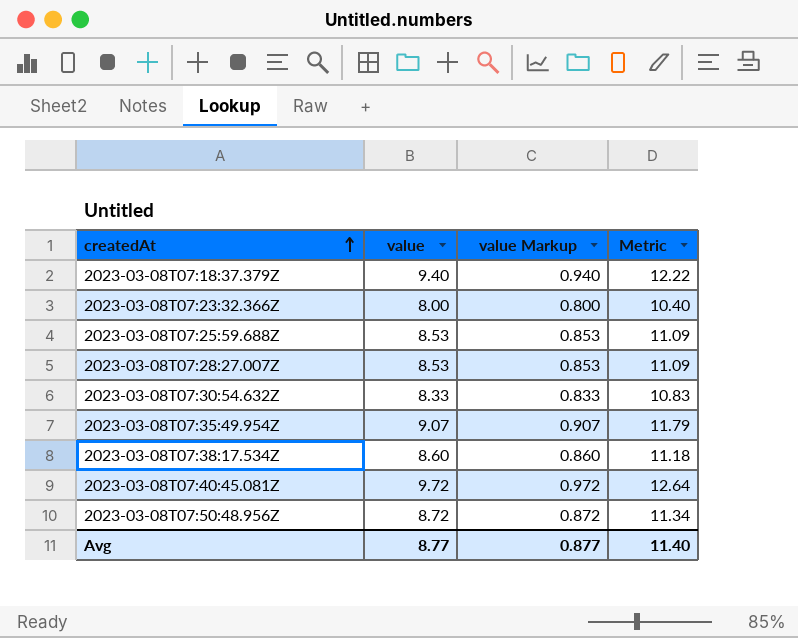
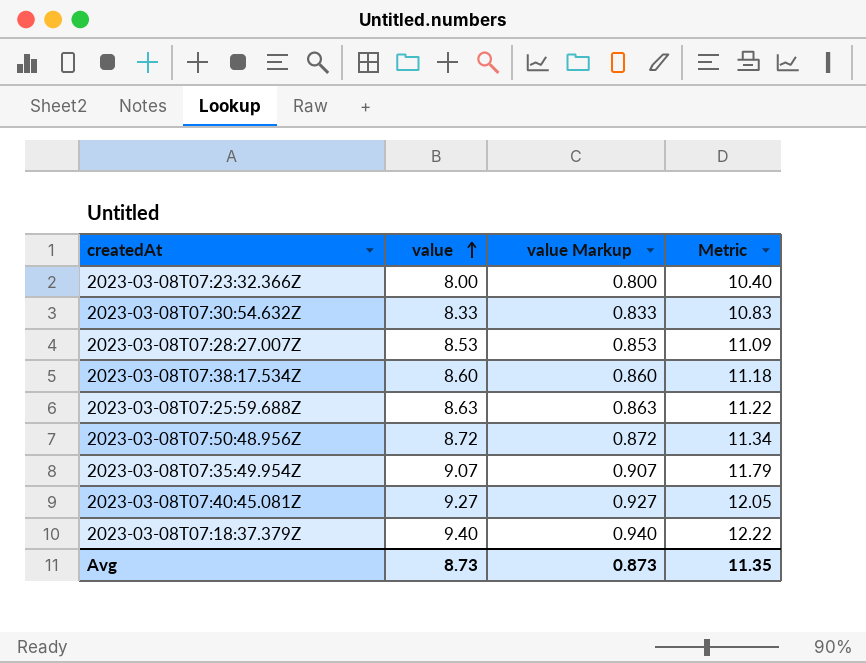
row order: createdAt ascending -> value ascending
2023-03-08T07:25:59.688Z | value: 8.53 -> 8.63
2023-03-08T07:25:59.688Z | value Markup: 0.853 -> 0.863
2023-03-08T07:25:59.688Z | Metric: 11.09 -> 11.22
2023-03-08T07:40:45.081Z | value: 9.72 -> 9.27
2023-03-08T07:40:45.081Z | value Markup: 0.972 -> 0.927
2023-03-08T07:40:45.081Z | Metric: 12.64 -> 12.05
Avg | value: 8.77 -> 8.73
Avg | value Markup: 0.877 -> 0.873
Avg | Metric: 11.40 -> 11.35

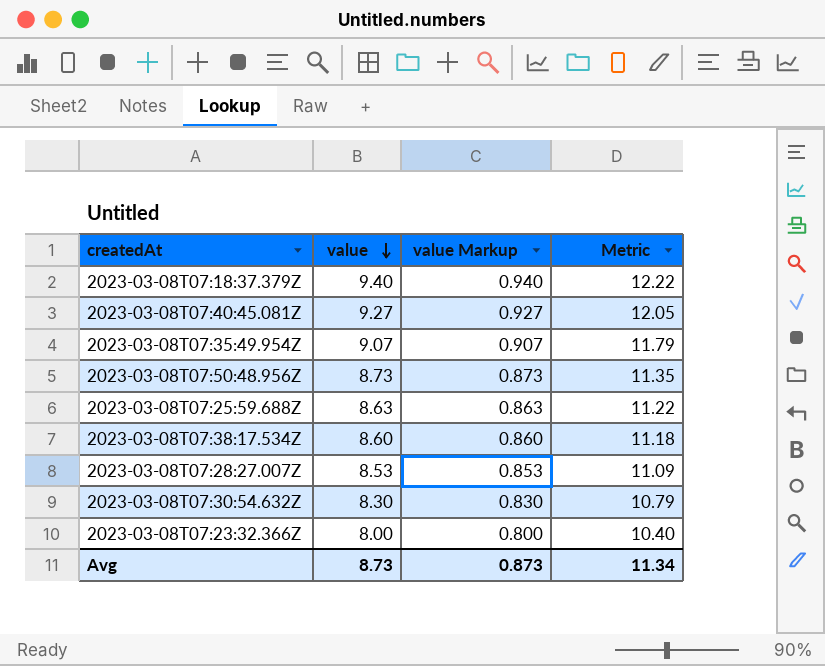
row order: value ascending -> value descending
2023-03-08T07:50:48.956Z | value: 8.72 -> 8.73
2023-03-08T07:50:48.956Z | value Markup: 0.872 -> 0.873
2023-03-08T07:50:48.956Z | Metric: 11.34 -> 11.35
2023-03-08T07:30:54.632Z | value: 8.33 -> 8.30
2023-03-08T07:30:54.632Z | value Markup: 0.833 -> 0.830
2023-03-08T07:30:54.632Z | Metric: 10.83 -> 10.79
Avg | Metric: 11.35 -> 11.34

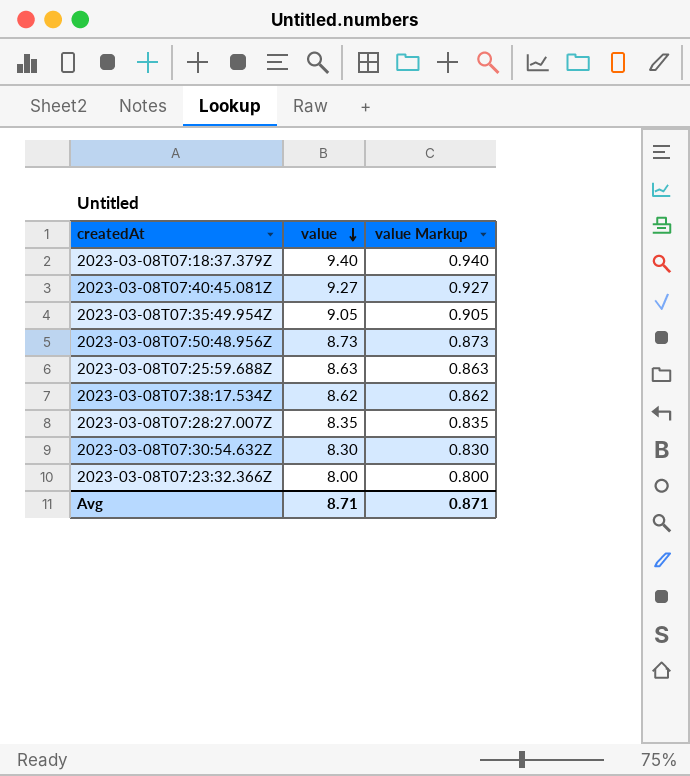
column Metric | formula: [value] * 1.3 -> none
2023-03-08T07:35:49.954Z | value: 9.07 -> 9.05
2023-03-08T07:35:49.954Z | value Markup: 0.907 -> 0.905
2023-03-08T07:38:17.534Z | value: 8.60 -> 8.62
2023-03-08T07:38:17.534Z | value Markup: 0.860 -> 0.862
2023-03-08T07:28:27.007Z | value: 8.53 -> 8.35
2023-03-08T07:28:27.007Z | value Markup: 0.853 -> 0.835
Avg | value: 8.73 -> 8.71
Avg | value Markup: 0.873 -> 0.871

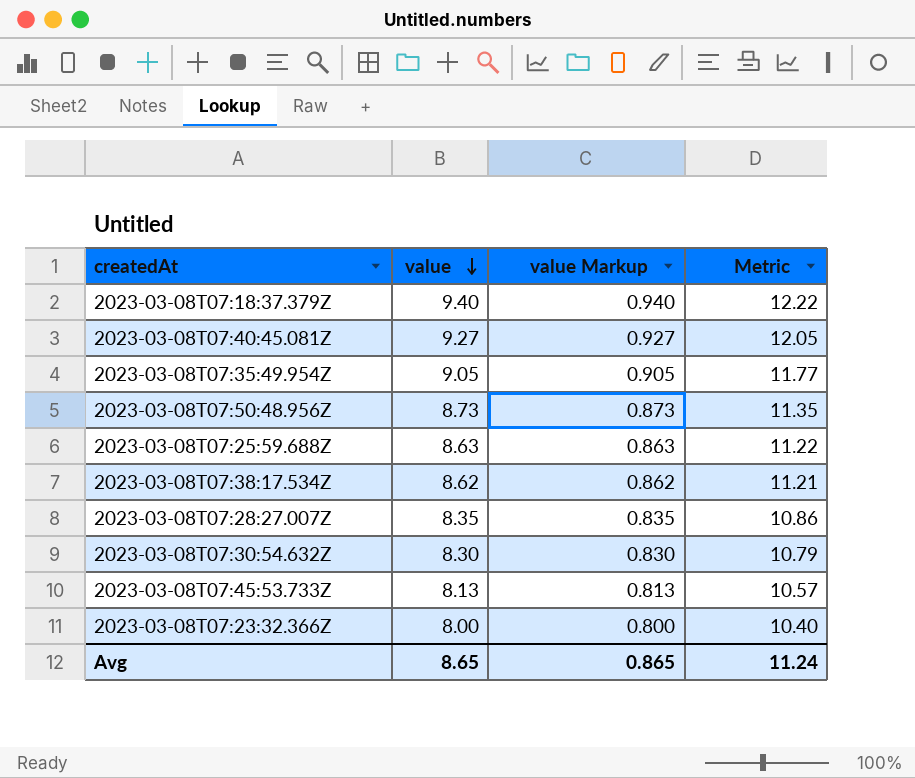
column Metric | formula: none -> [value] * 1.3
row 2023-03-08T07:45:53.733Z: none -> 8.13 | 0.813 | 10.57
Avg | value: 8.71 -> 8.65
Avg | value Markup: 0.871 -> 0.865

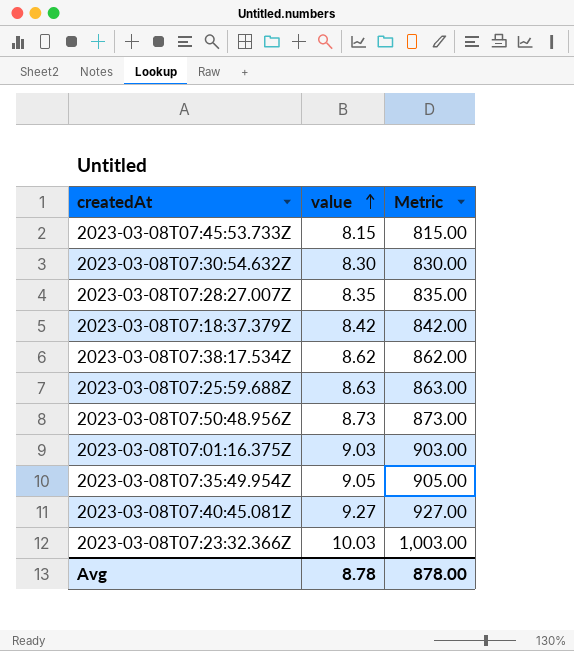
row order: value descending -> value ascending
column value Markup | formula: [value] * 0.1 -> none
column Metric | formula: [value] * 1.3 -> [value] * 100
2023-03-08T07:45:53.733Z | value: 8.13 -> 8.15
2023-03-08T07:18:37.379Z | value: 9.40 -> 8.42
row 2023-03-08T07:01:16.375Z: none -> 9.03 | 903.00
2023-03-08T07:23:32.366Z | value: 8.00 -> 10.03
Avg | value: 8.65 -> 8.78
Avg | Metric: 11.24 -> 878.00

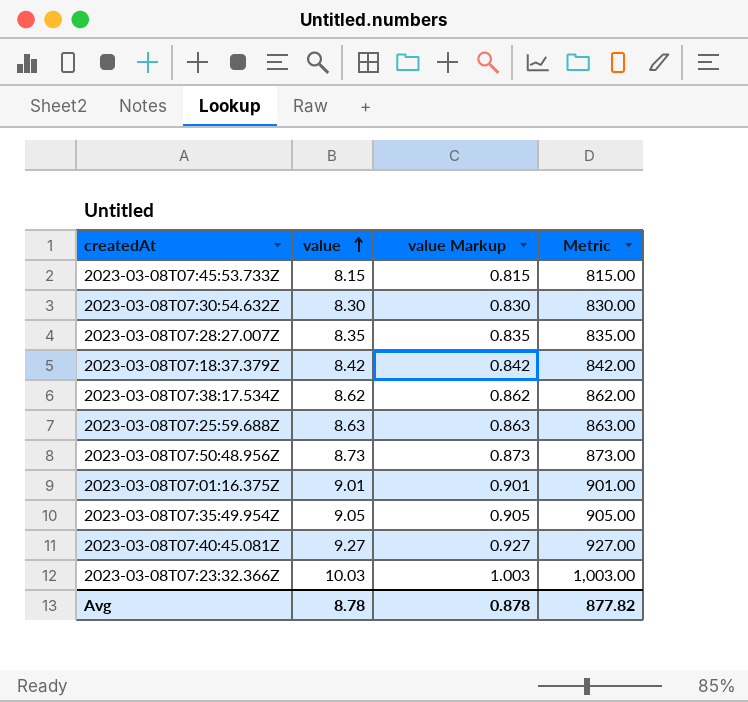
column value Markup | formula: none -> [value] * 0.1
2023-03-08T07:01:16.375Z | value: 9.03 -> 9.01
2023-03-08T07:01:16.375Z | Metric: 903.00 -> 901.00
Avg | Metric: 878.00 -> 877.82

